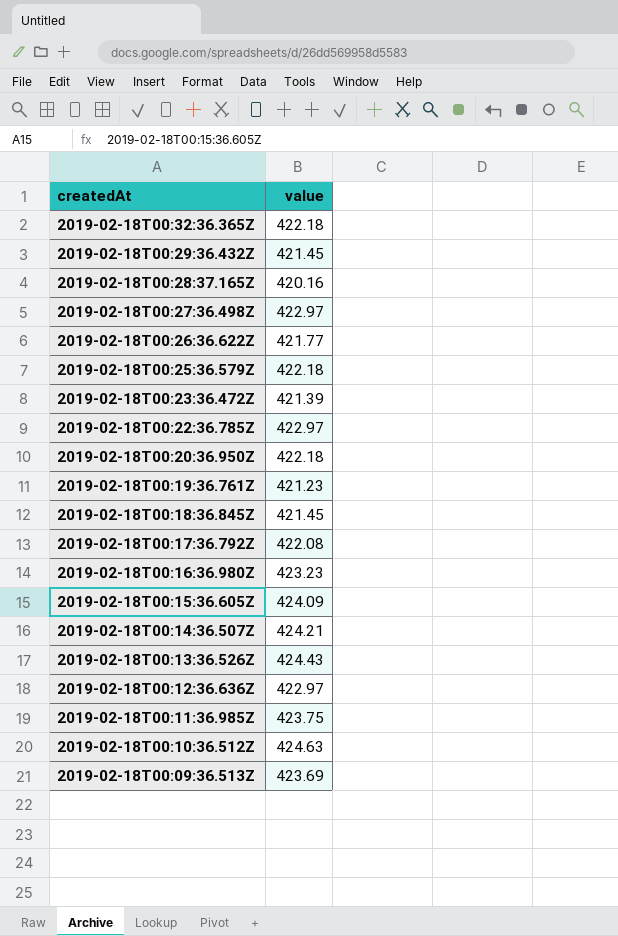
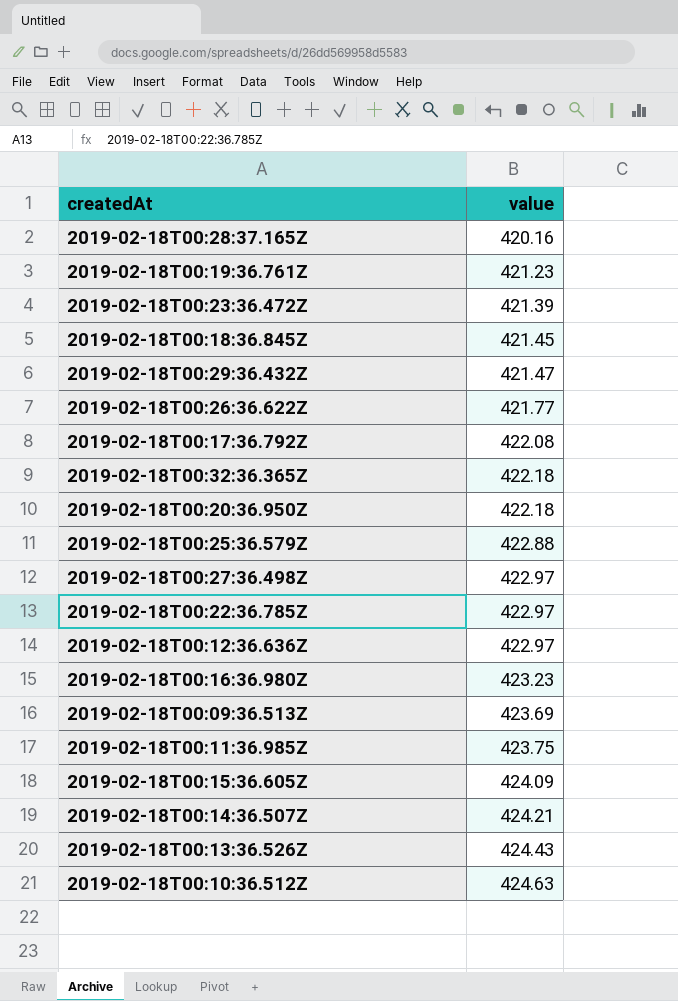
row order: createdAt descending -> value ascending
2019-02-18T00:29:36.432Z | value: 421.45 -> 421.47
2019-02-18T00:25:36.579Z | value: 422.18 -> 422.88

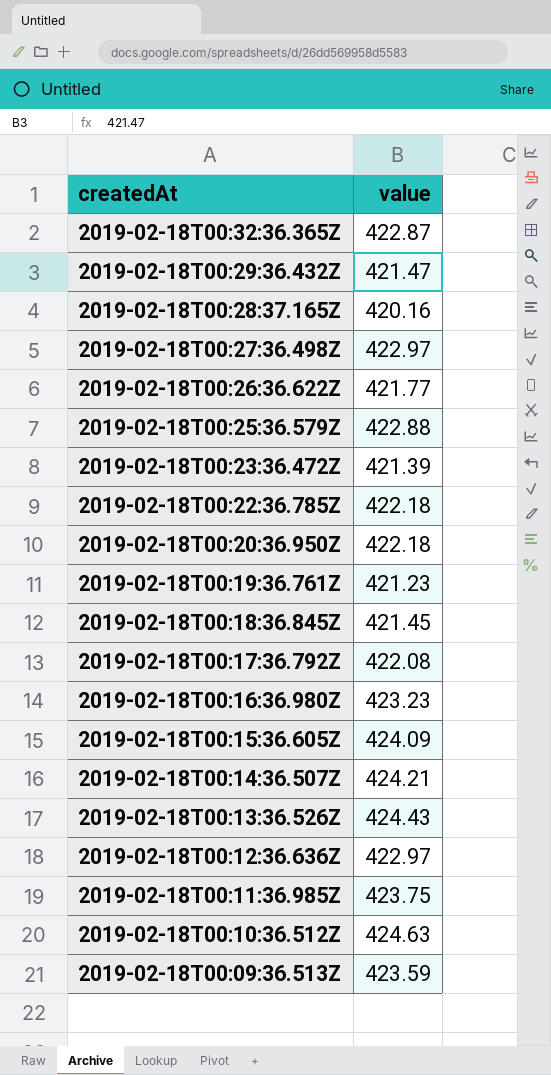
row order: value ascending -> createdAt descending
2019-02-18T00:32:36.365Z | value: 422.18 -> 422.87
2019-02-18T00:22:36.785Z | value: 422.97 -> 422.18
2019-02-18T00:09:36.513Z | value: 423.69 -> 423.59

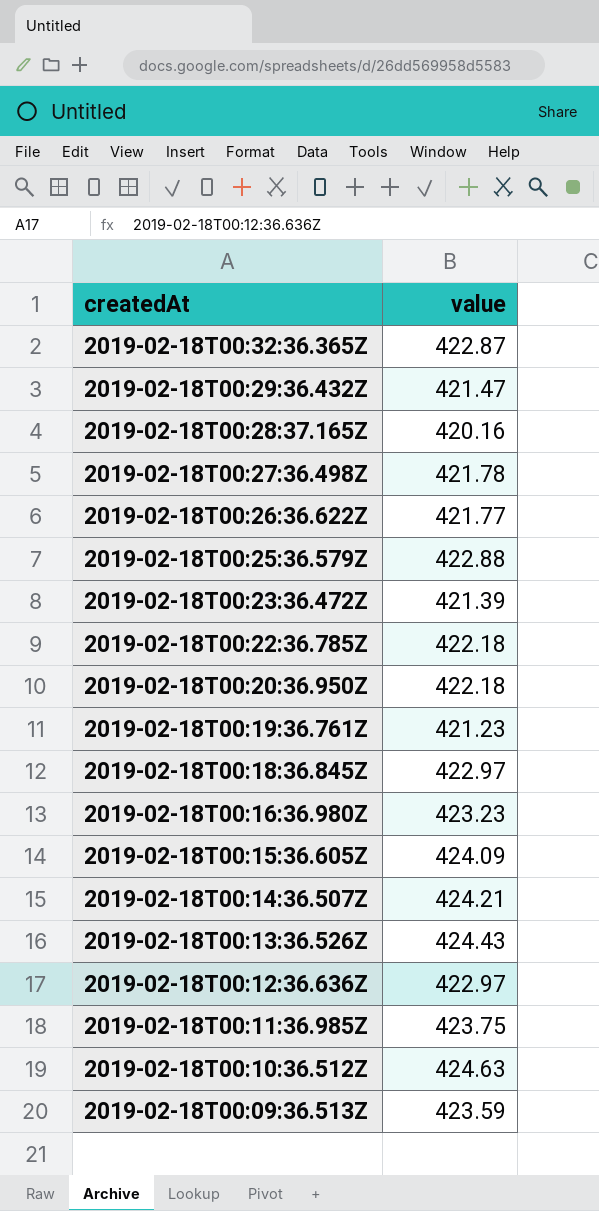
row 2019-02-18T00:17:36.792Z: 422.08 -> none
2019-02-18T00:27:36.498Z | value: 422.97 -> 421.78
2019-02-18T00:18:36.845Z | value: 421.45 -> 422.97

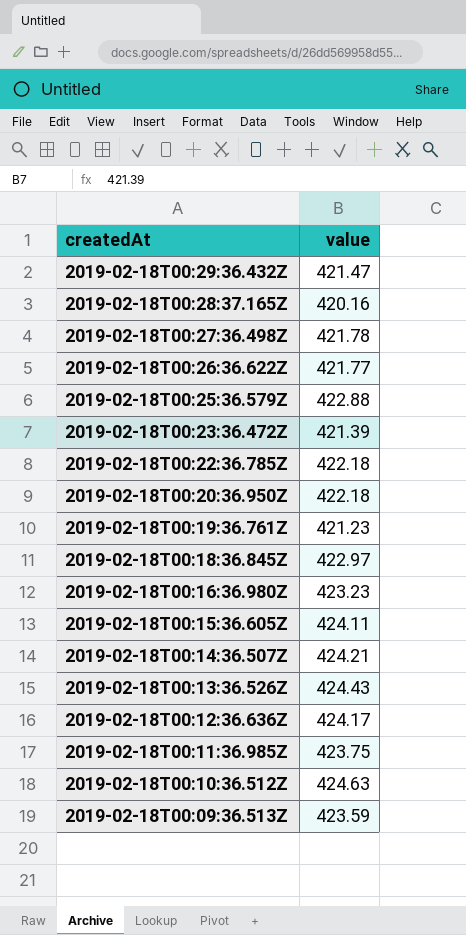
row 2019-02-18T00:32:36.365Z: 422.87 -> none
2019-02-18T00:15:36.605Z | value: 424.09 -> 424.11
2019-02-18T00:12:36.636Z | value: 422.97 -> 424.17

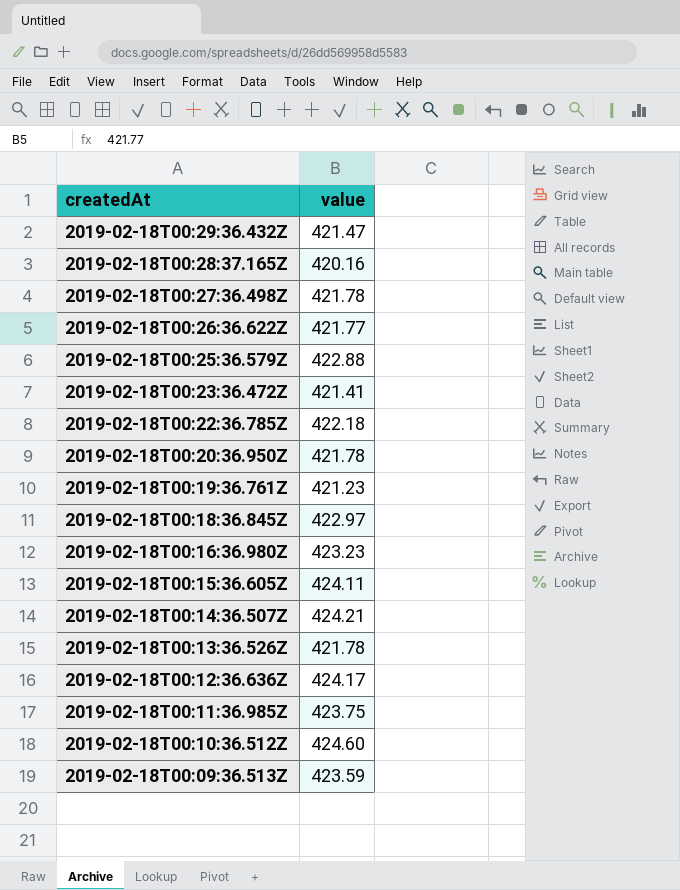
2019-02-18T00:23:36.472Z | value: 421.39 -> 421.41
2019-02-18T00:20:36.950Z | value: 422.18 -> 421.78
2019-02-18T00:13:36.526Z | value: 424.43 -> 421.78
2019-02-18T00:10:36.512Z | value: 424.63 -> 424.60

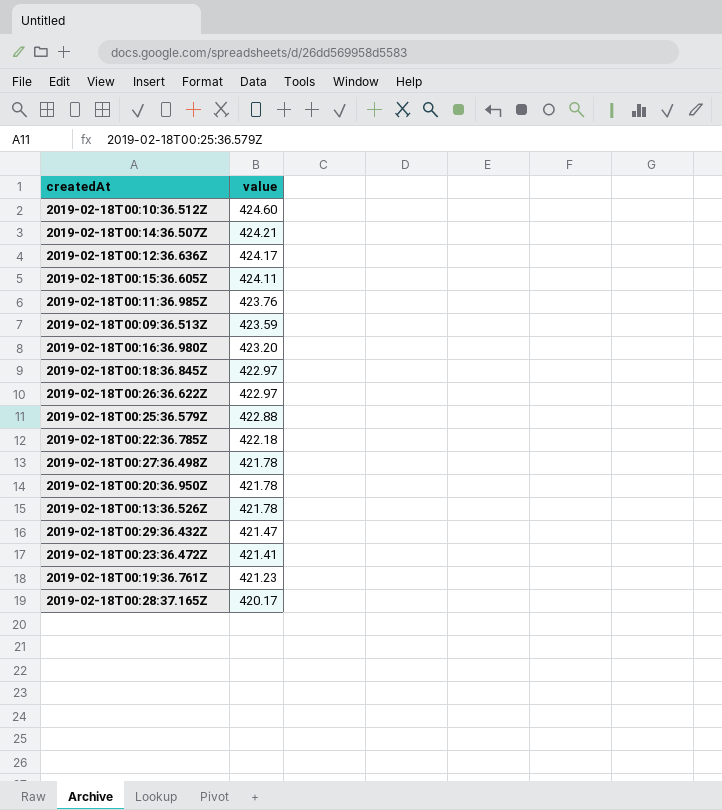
row order: createdAt descending -> value descending
2019-02-18T00:11:36.985Z | value: 423.75 -> 423.76
2019-02-18T00:16:36.980Z | value: 423.23 -> 423.20
2019-02-18T00:26:36.622Z | value: 421.77 -> 422.97
2019-02-18T00:28:37.165Z | value: 420.16 -> 420.17

